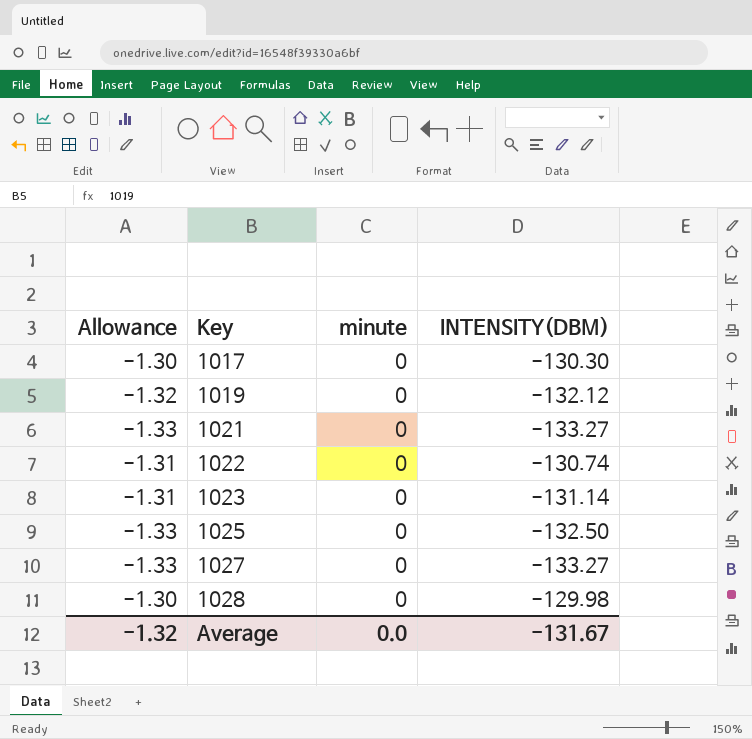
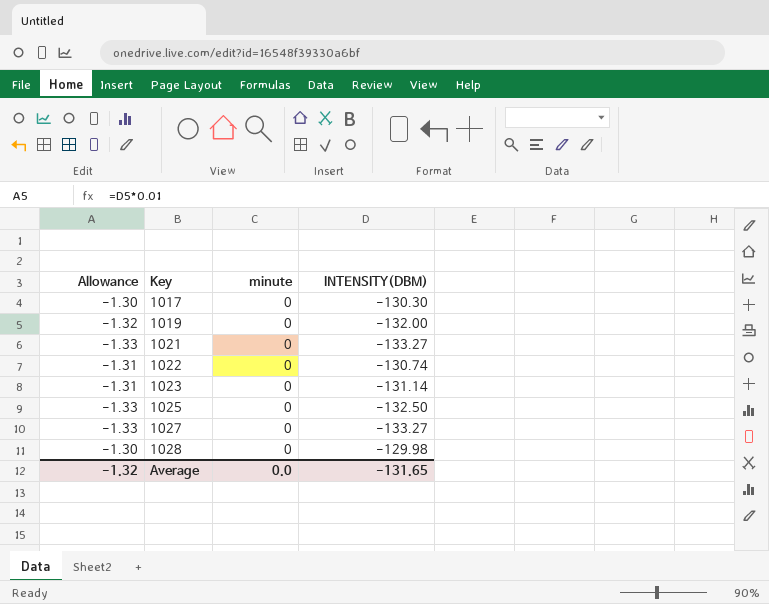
1019 | INTENSITY(DBM): -132.12 -> -132.00
Average | INTENSITY(DBM): -131.67 -> -131.65

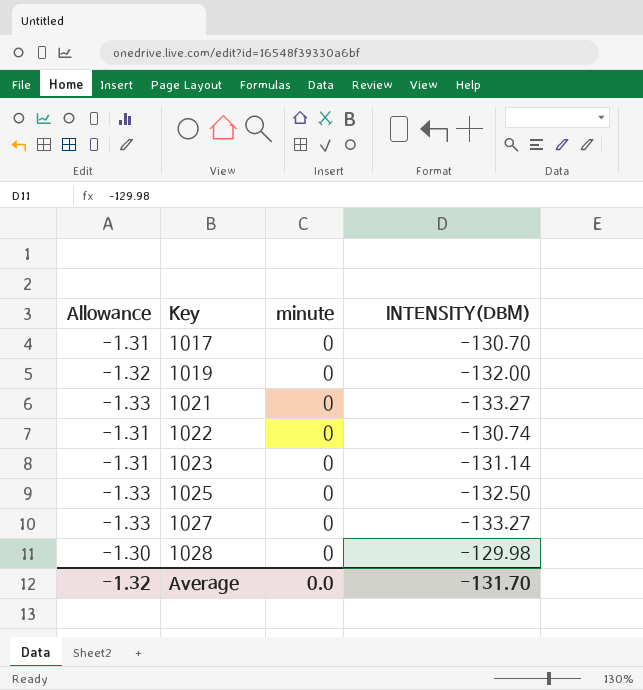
1017 | Allowance: -1.30 -> -1.31
1017 | INTENSITY(DBM): -130.30 -> -130.70
Average | INTENSITY(DBM): -131.65 -> -131.70

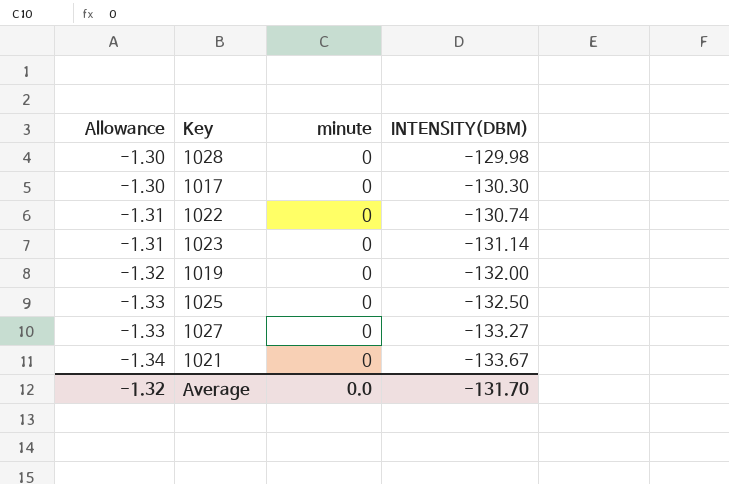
row order: Key ascending -> Allowance descending
1017 | Allowance: -1.31 -> -1.30
1017 | INTENSITY(DBM): -130.70 -> -130.30
1021 | Allowance: -1.33 -> -1.34
1021 | INTENSITY(DBM): -133.27 -> -133.67

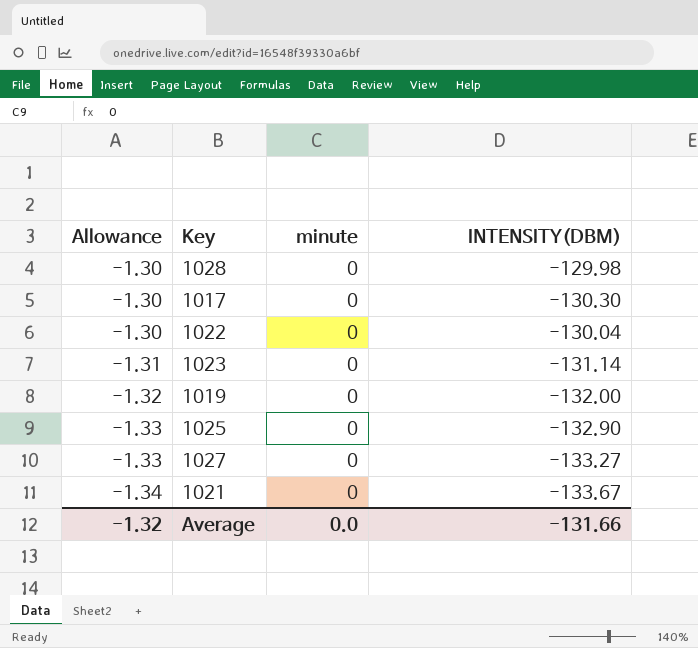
1022 | Allowance: -1.31 -> -1.30
1022 | INTENSITY(DBM): -130.74 -> -130.04
1025 | INTENSITY(DBM): -132.50 -> -132.90
Average | INTENSITY(DBM): -131.70 -> -131.66

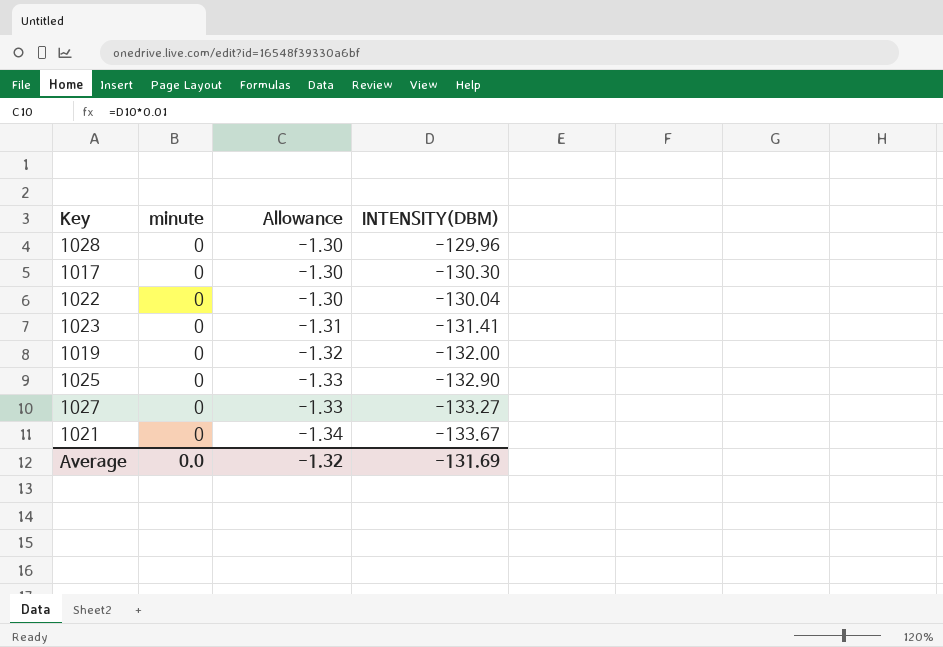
column Allowance | position: 1 -> 3
1028 | INTENSITY(DBM): -129.98 -> -129.96
1023 | INTENSITY(DBM): -131.14 -> -131.41
Average | INTENSITY(DBM): -131.66 -> -131.69

